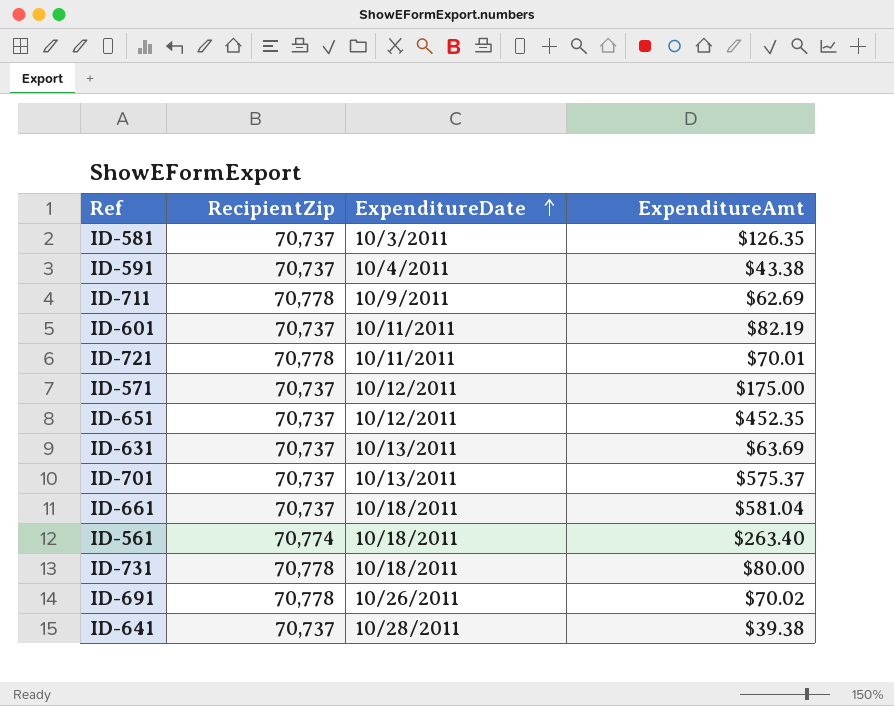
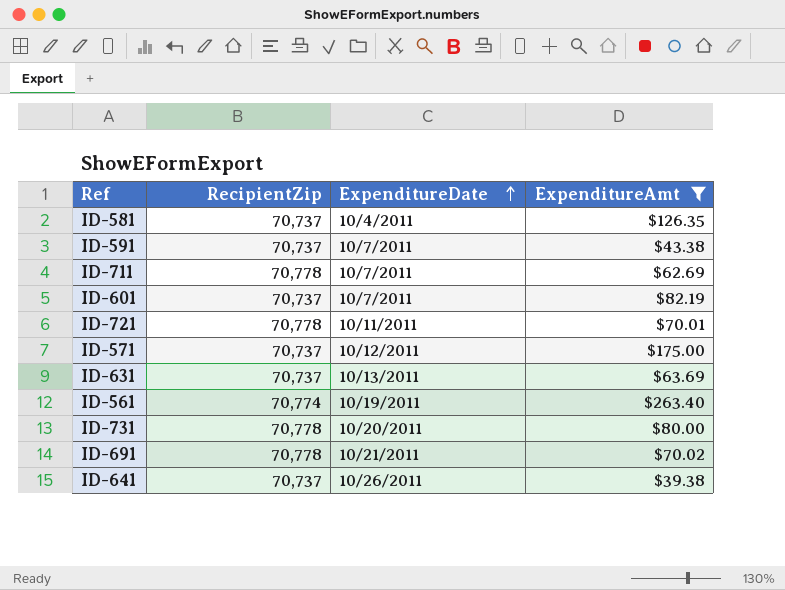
filter: none -> ExpenditureAmt <= $263.40
ID-581 | ExpenditureDate: 10/3/2011 -> 10/4/2011
ID-591 | ExpenditureDate: 10/4/2011 -> 10/7/2011
ID-711 | ExpenditureDate: 10/9/2011 -> 10/7/2011
ID-601 | ExpenditureDate: 10/11/2011 -> 10/7/2011
ID-561 | ExpenditureDate: 10/18/2011 -> 10/19/2011
ID-731 | ExpenditureDate: 10/18/2011 -> 10/20/2011
ID-691 | ExpenditureDate: 10/26/2011 -> 10/21/2011
ID-641 | ExpenditureDate: 10/28/2011 -> 10/26/2011

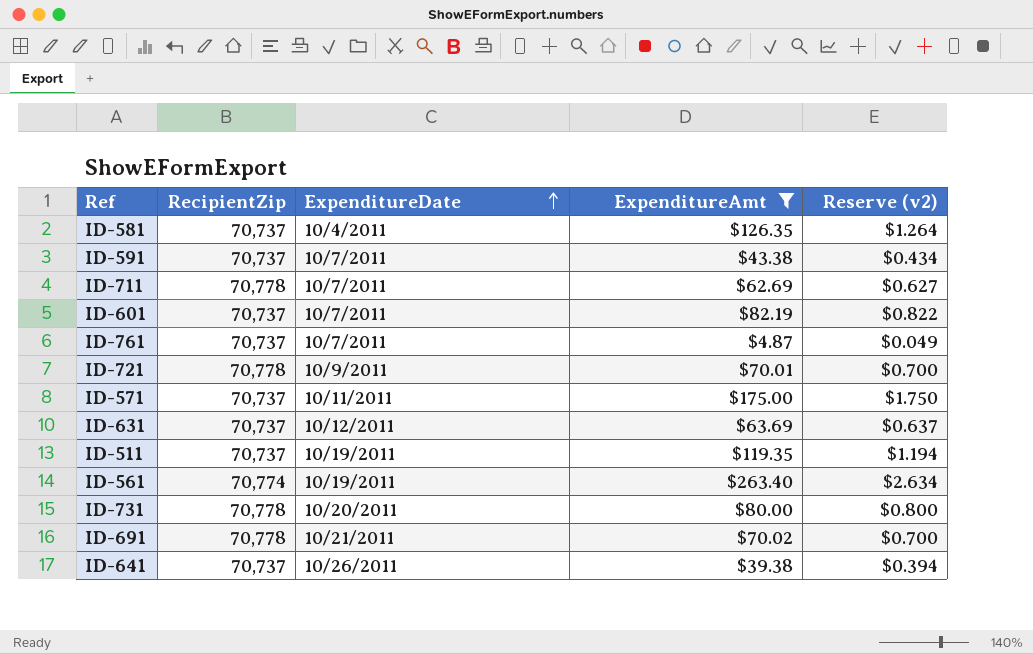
column Reserve (v2) | formula: none -> [ExpenditureAmt] * 0.01
row ID-761: none -> 70,737 | 10/7/2011 | $4.87 | $0.049
ID-721 | ExpenditureDate: 10/11/2011 -> 10/9/2011
ID-571 | ExpenditureDate: 10/12/2011 -> 10/11/2011
ID-631 | ExpenditureDate: 10/13/2011 -> 10/12/2011
row ID-511: none -> 70,737 | 10/19/2011 | $119.35 | $1.194

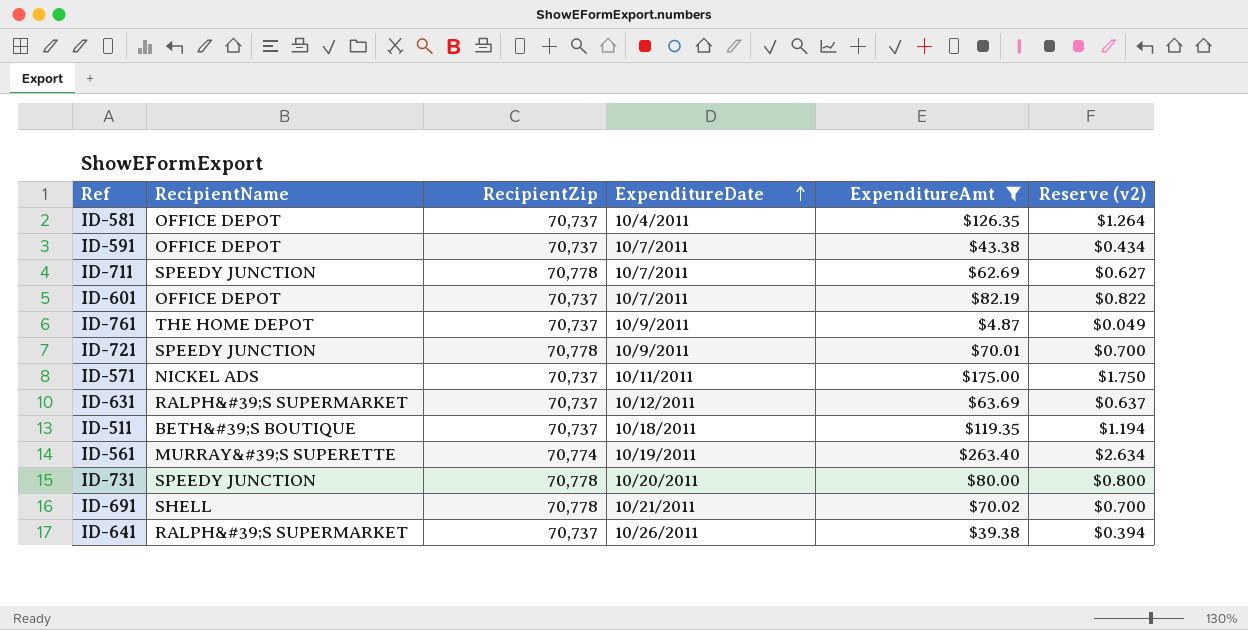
column RecipientName | position: none -> 2
ID-761 | ExpenditureDate: 10/7/2011 -> 10/9/2011
ID-511 | ExpenditureDate: 10/19/2011 -> 10/18/2011

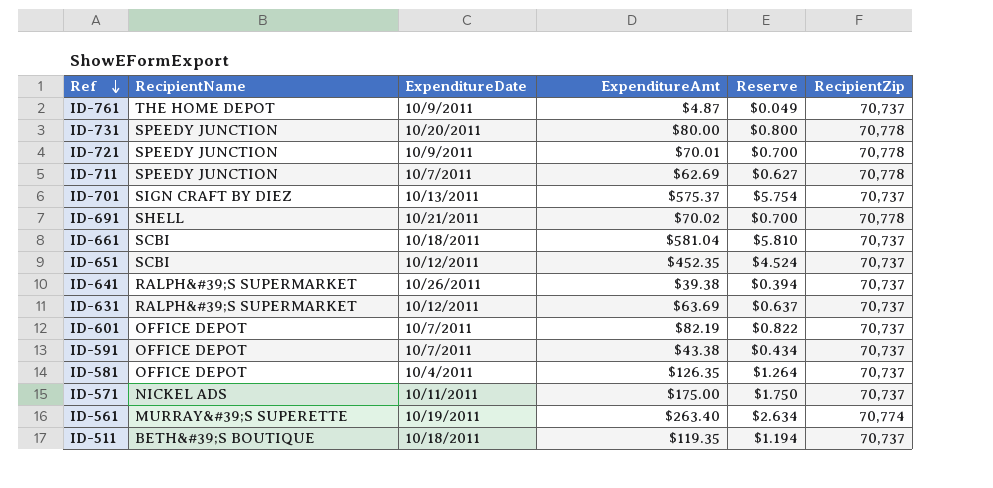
filter: ExpenditureAmt <= $263.40 -> none
row order: ExpenditureDate ascending -> Ref descending
column name: Reserve (v2) -> Reserve
column RecipientZip | position: 3 -> 6

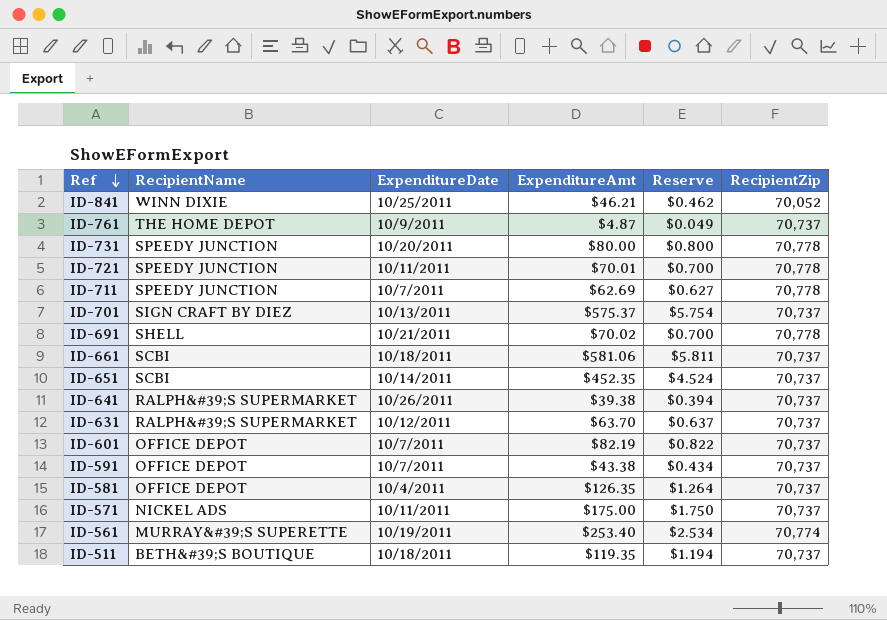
row ID-841: none -> WINN DIXIE | 10/25/2011 | $46.21 | $0.462 | 70,052
ID-721 | ExpenditureDate: 10/9/2011 -> 10/11/2011
ID-661 | ExpenditureAmt: $581.04 -> $581.06
ID-661 | Reserve: $5.810 -> $5.811
ID-651 | ExpenditureDate: 10/12/2011 -> 10/14/2011
ID-631 | ExpenditureAmt: $63.69 -> $63.70
ID-561 | ExpenditureAmt: $263.40 -> $253.40
ID-561 | Reserve: $2.634 -> $2.534

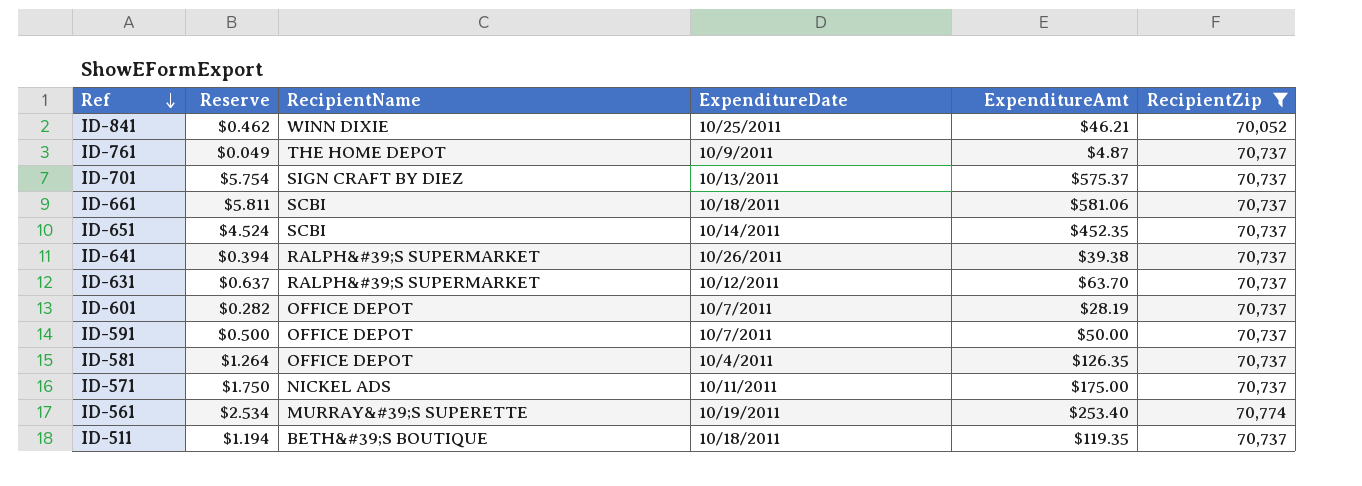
filter: none -> RecipientZip != 70,778
column Reserve | position: 5 -> 2
ID-601 | Reserve: $0.822 -> $0.282
ID-601 | ExpenditureAmt: $82.19 -> $28.19
ID-591 | Reserve: $0.434 -> $0.500
ID-591 | ExpenditureAmt: $43.38 -> $50.00

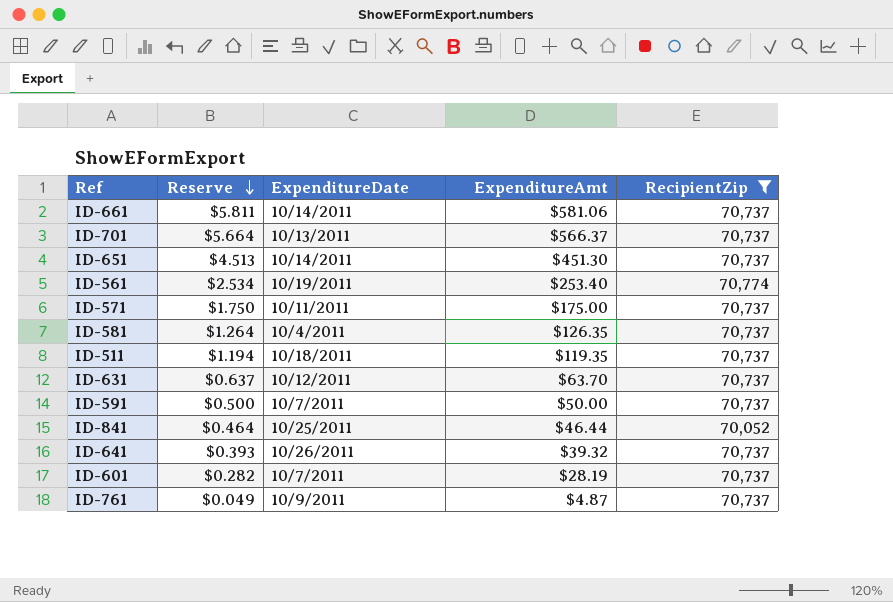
row order: Ref descending -> Reserve descending
column RecipientName | position: 3 -> none
ID-661 | ExpenditureDate: 10/18/2011 -> 10/14/2011
ID-701 | Reserve: $5.754 -> $5.664
ID-701 | ExpenditureAmt: $575.37 -> $566.37
ID-651 | Reserve: $4.524 -> $4.513
ID-651 | ExpenditureAmt: $452.35 -> $451.30
ID-841 | Reserve: $0.462 -> $0.464
ID-841 | ExpenditureAmt: $46.21 -> $46.44
ID-641 | Reserve: $0.394 -> $0.393
ID-641 | ExpenditureAmt: $39.38 -> $39.32

